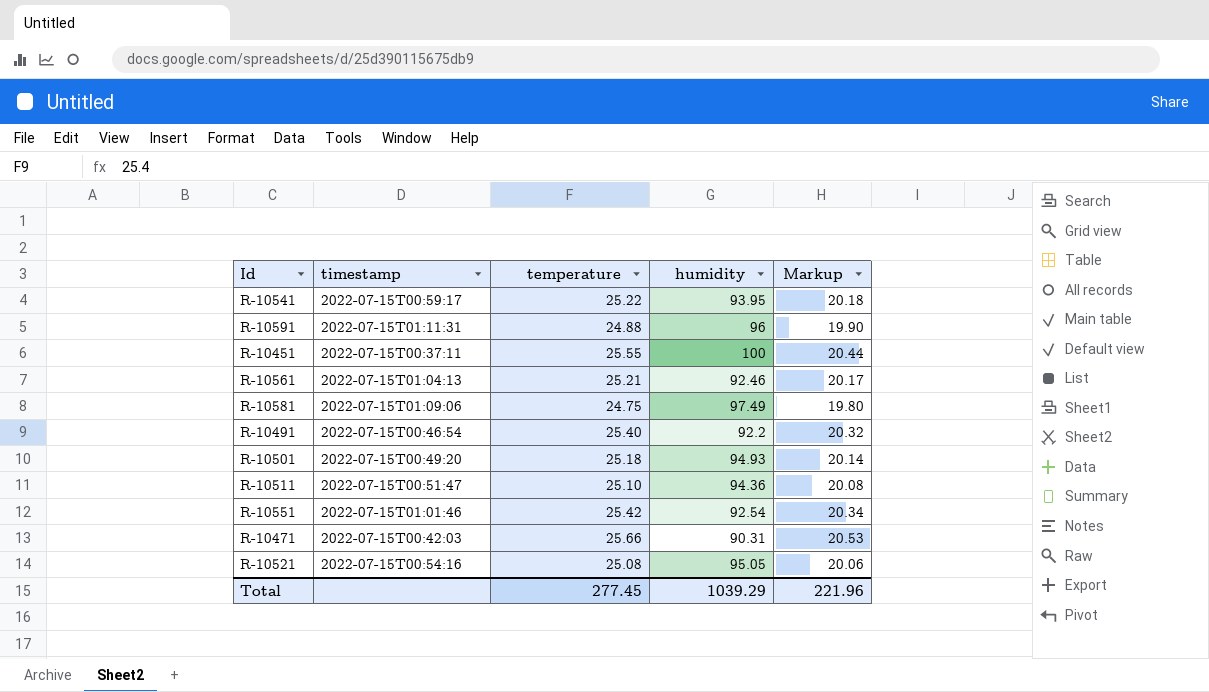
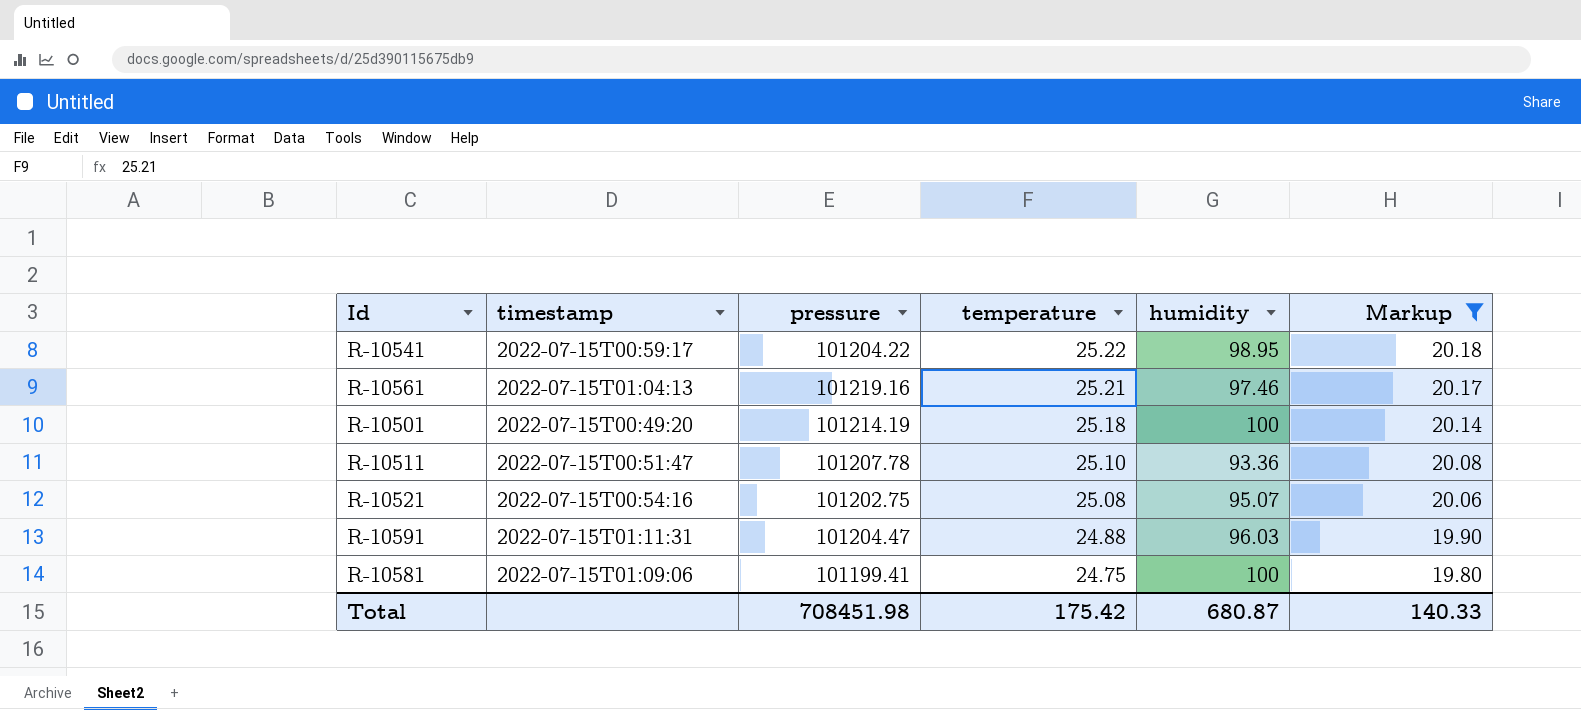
filter: none -> Markup <= 20.18
row order: none -> temperature descending
column pressure | position: none -> 3
R-10541 | humidity: 93.95 -> 98.95
R-10561 | humidity: 92.46 -> 97.46
R-10501 | humidity: 94.93 -> 100
R-10511 | humidity: 94.36 -> 93.36
R-10521 | humidity: 95.05 -> 95.07
R-10591 | humidity: 96 -> 96.03
R-10581 | humidity: 97.49 -> 100
Total | temperature: 277.45 -> 175.42
Total | humidity: 1039.29 -> 680.87
Total | Markup: 221.96 -> 140.33

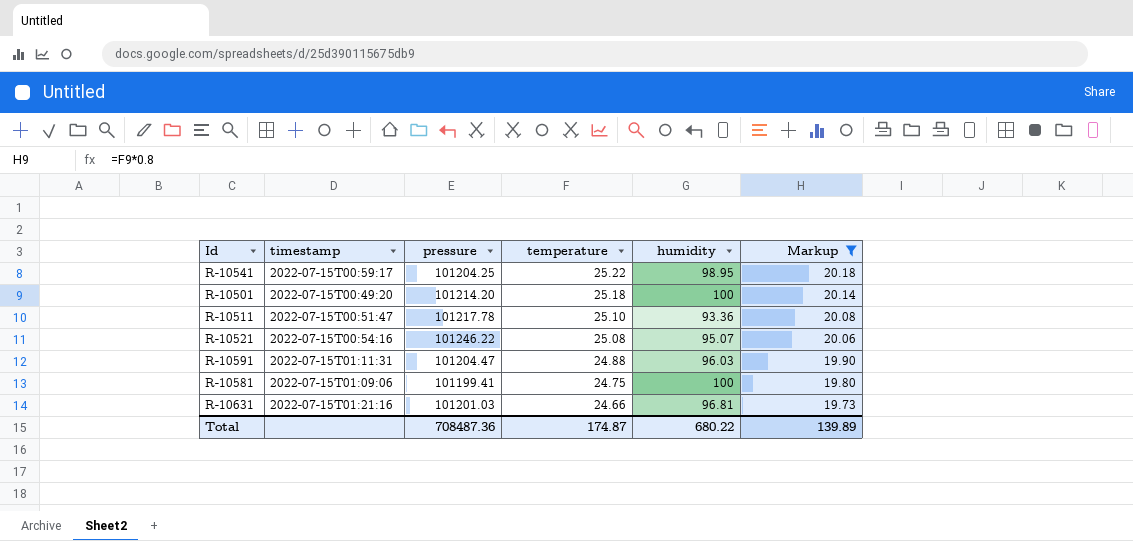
row R-10561: 2022-07-15T01:04:13 | 101219.16 | 25.21 | 97.46 | 20.17 -> none
R-10541 | pressure: 101204.22 -> 101204.25
R-10501 | pressure: 101214.19 -> 101214.20
R-10511 | pressure: 101207.78 -> 101217.78
R-10521 | pressure: 101202.75 -> 101246.22
row R-10631: none -> 2022-07-15T01:21:16 | 101201.03 | 24.66 | 96.81 | 19.73
Total | pressure: 708451.98 -> 708487.36
Total | temperature: 175.42 -> 174.87
Total | humidity: 680.87 -> 680.22
Total | Markup: 140.33 -> 139.89

